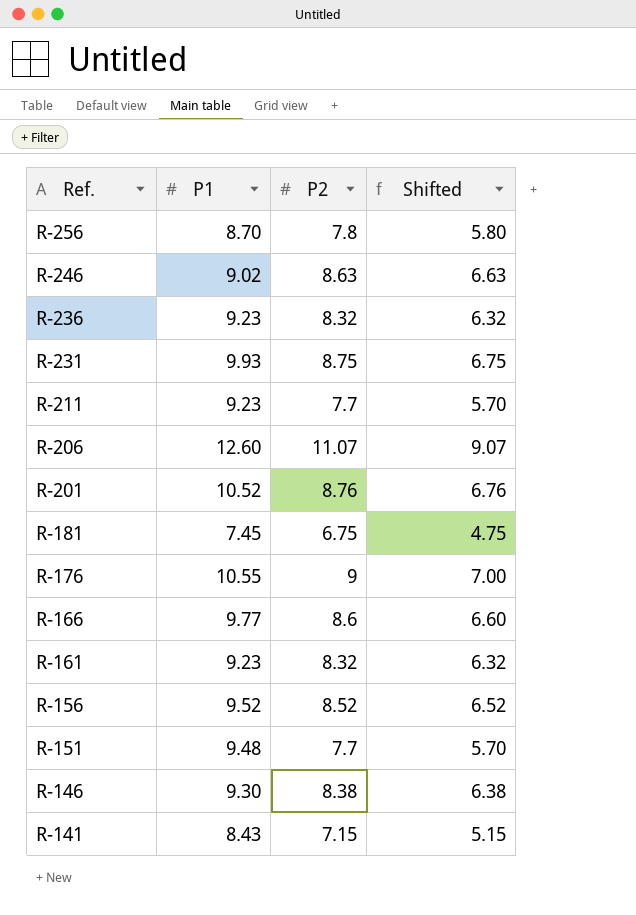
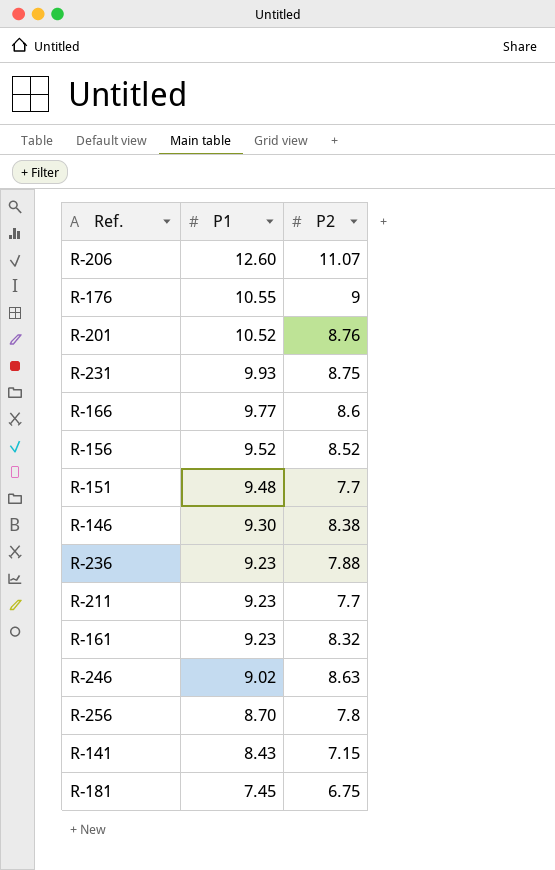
row order: Ref. descending -> P1 descending
column Shifted | formula: [P2] - 2 -> none
R-236 | P2: 8.32 -> 7.88

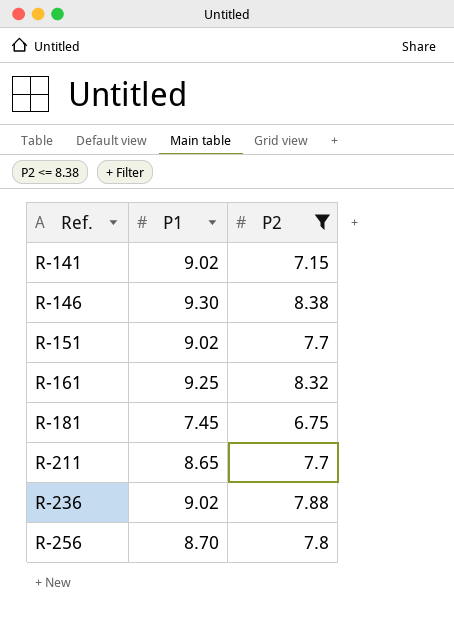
filter: none -> P2 <= 8.38
row order: P1 descending -> Ref. ascending
R-141 | P1: 8.43 -> 9.02
R-151 | P1: 9.48 -> 9.02
R-161 | P1: 9.23 -> 9.25
R-211 | P1: 9.23 -> 8.65
R-236 | P1: 9.23 -> 9.02

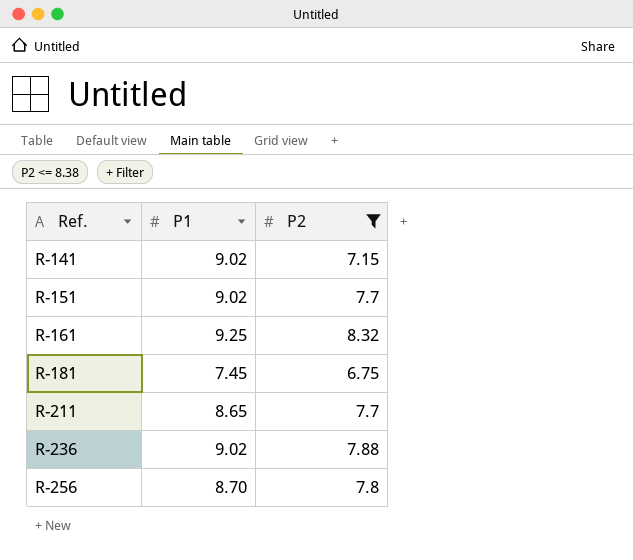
row R-146: 9.30 | 8.38 -> none

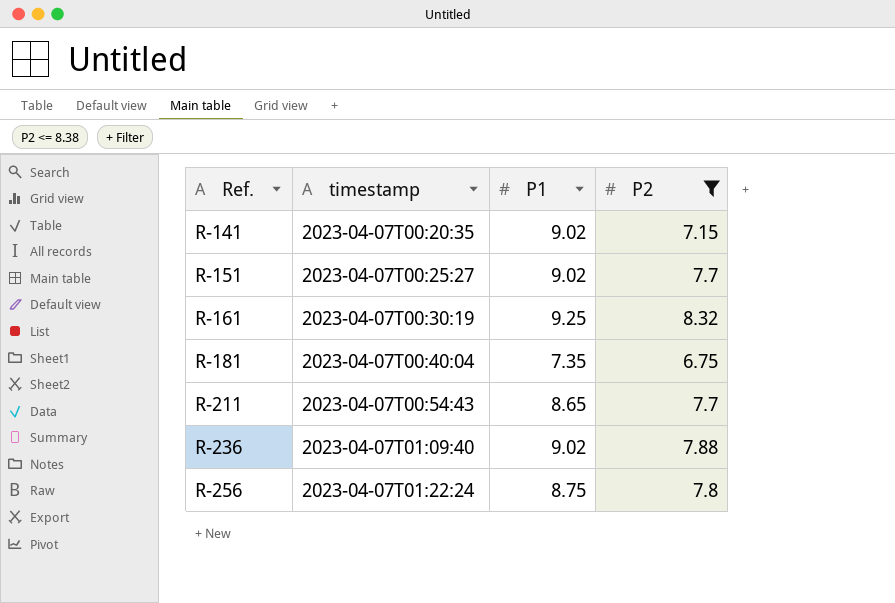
column timestamp | position: none -> 2
R-181 | P1: 7.45 -> 7.35
R-256 | P1: 8.70 -> 8.75

